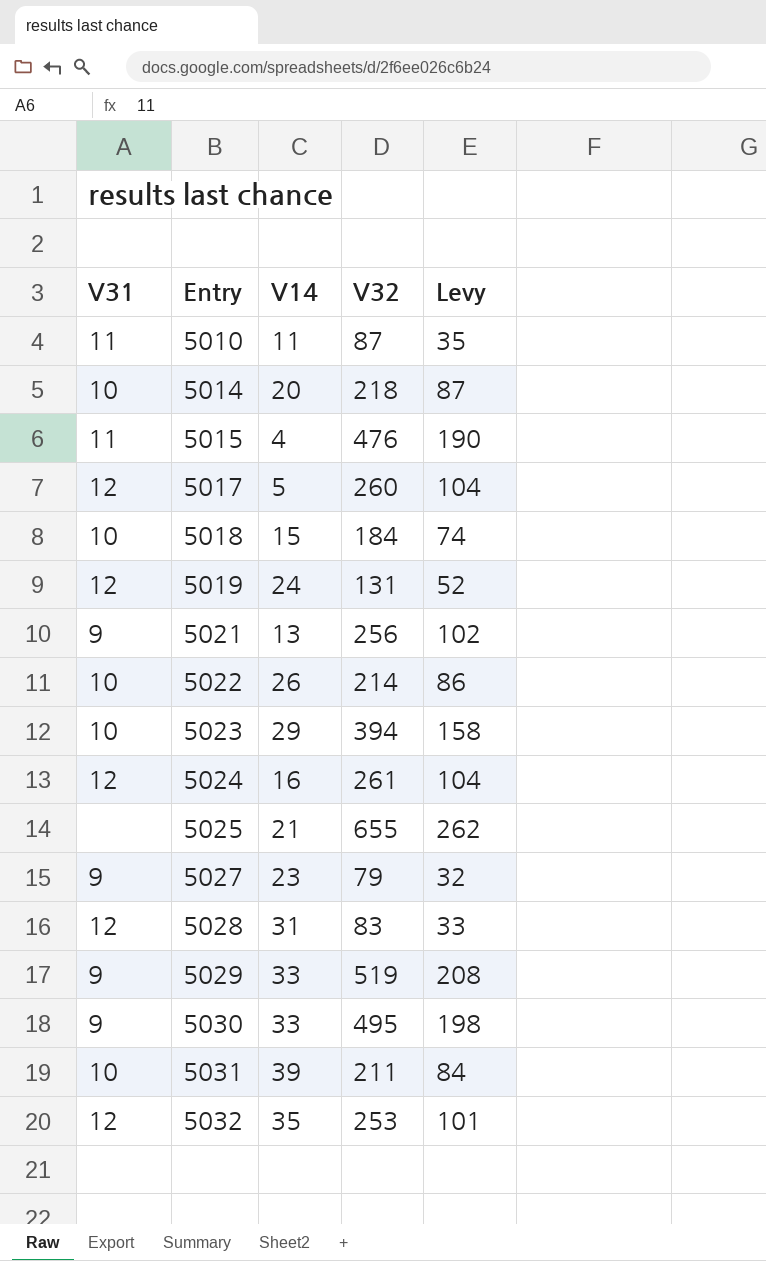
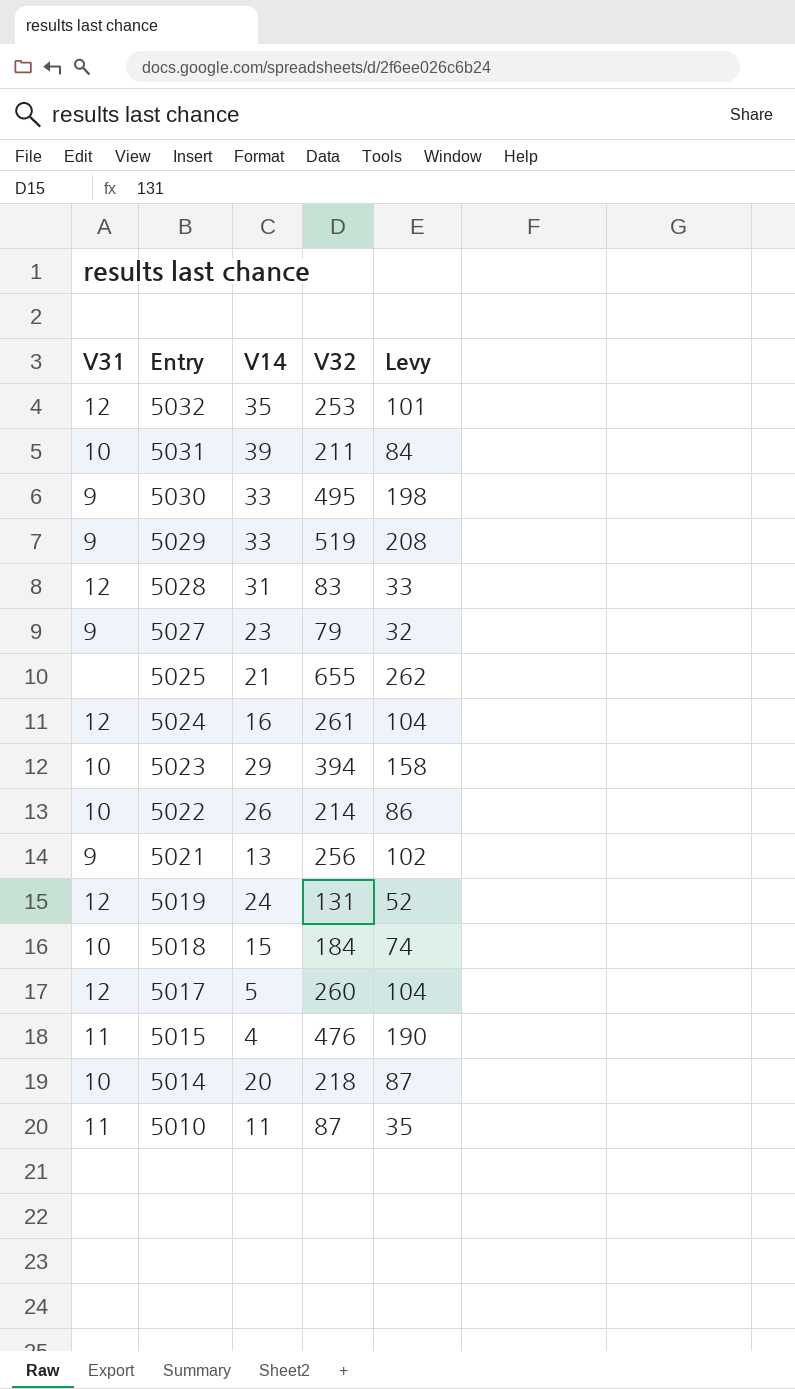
row order: Entry ascending -> Entry descending

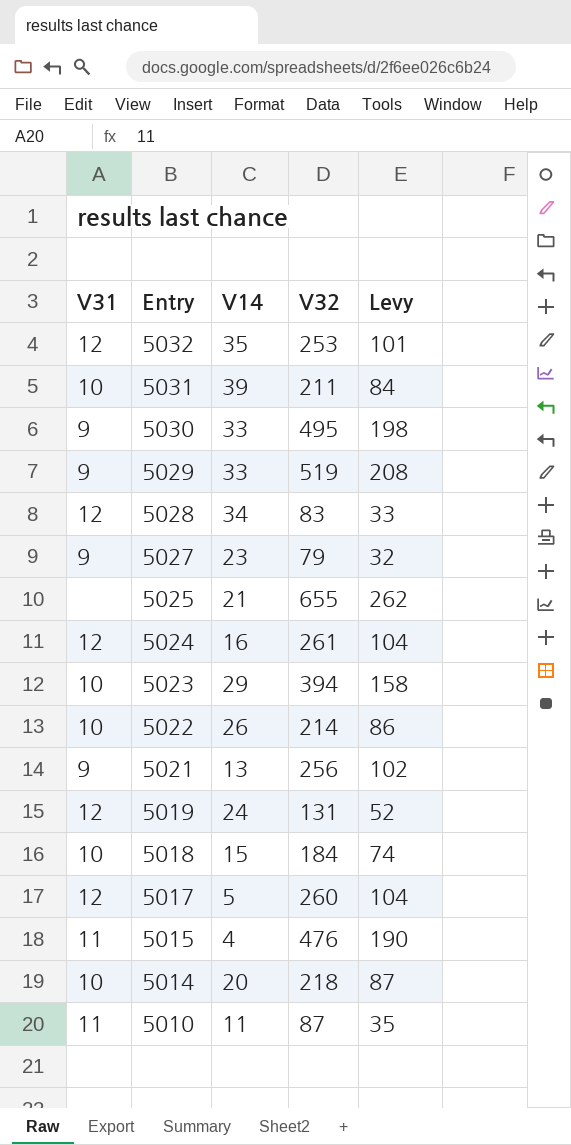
5028 | V14: 31 -> 34

